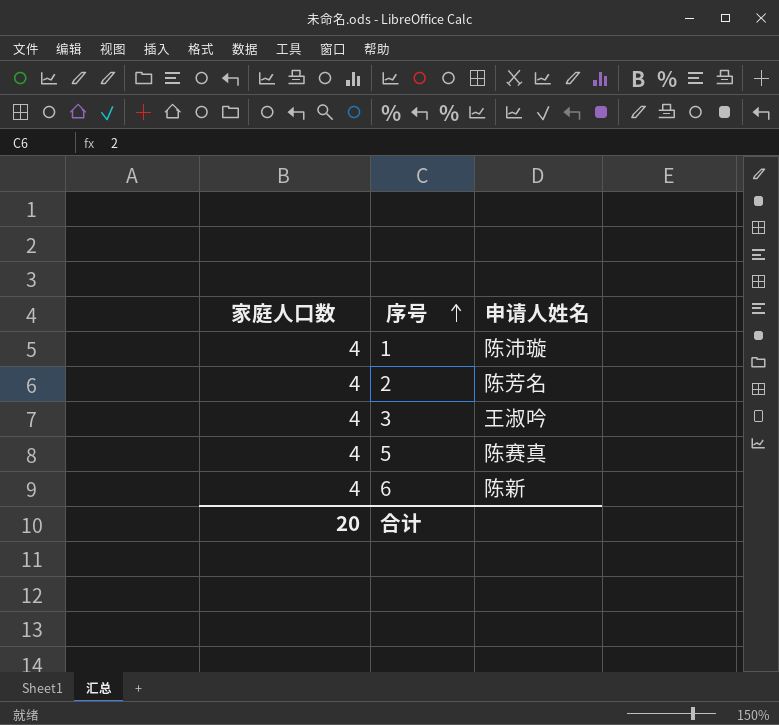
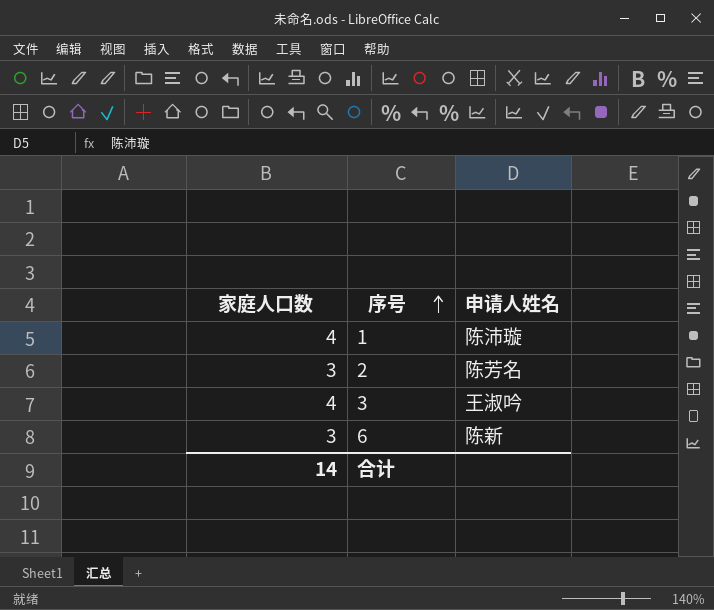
row 5: 4 | 陈赛真 -> none
2 | 家庭人口数: 4 -> 3
6 | 家庭人口数: 4 -> 3
合计 | 家庭人口数: 20 -> 14

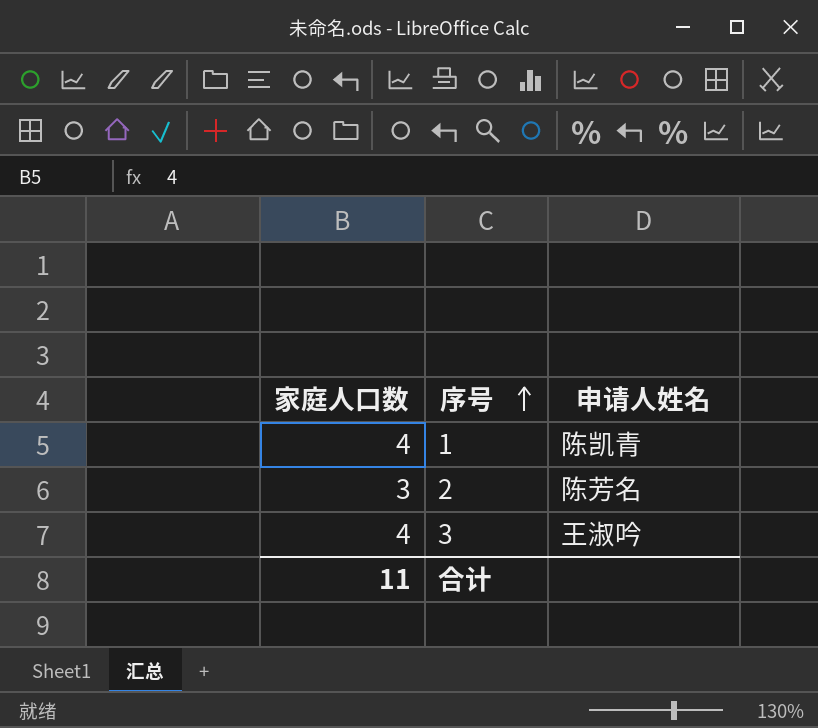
row 6: 3 | 陈新 -> none
1 | 申请人姓名: 陈沛璇 -> 陈凯青
合计 | 家庭人口数: 14 -> 11

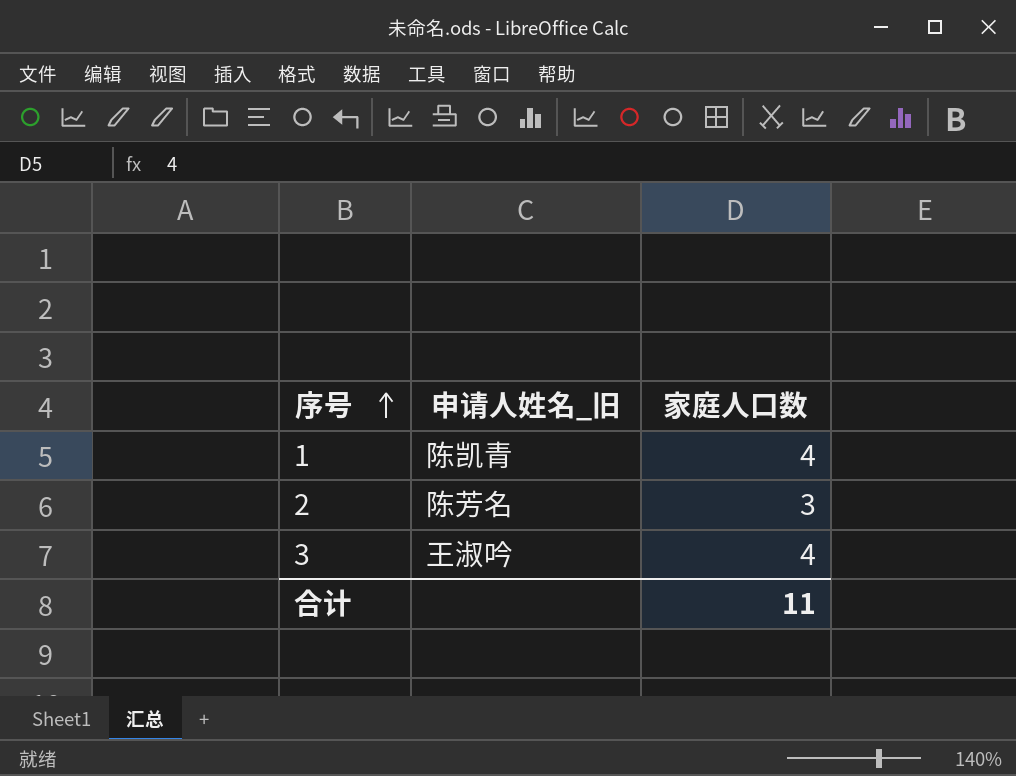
column name: 申请人姓名 -> 申请人姓名_旧
column 家庭人口数 | position: 1 -> 3

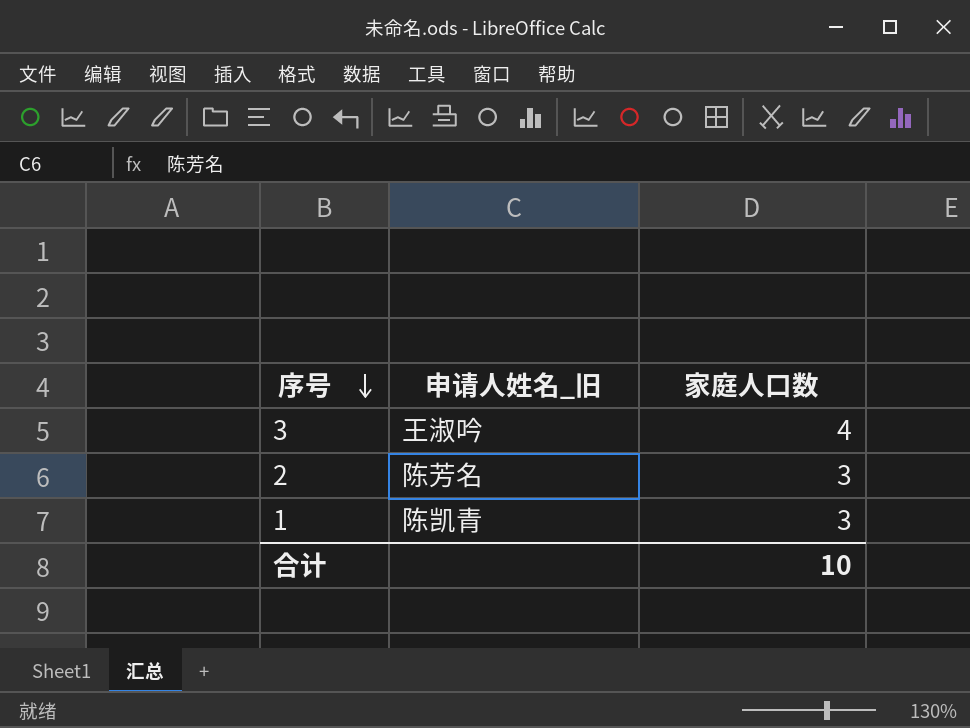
row order: 序号 ascending -> 序号 descending
1 | 家庭人口数: 4 -> 3
合计 | 家庭人口数: 11 -> 10

